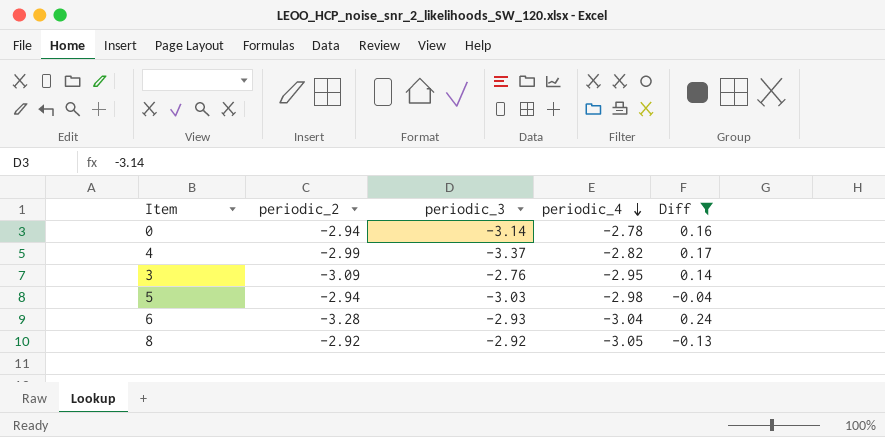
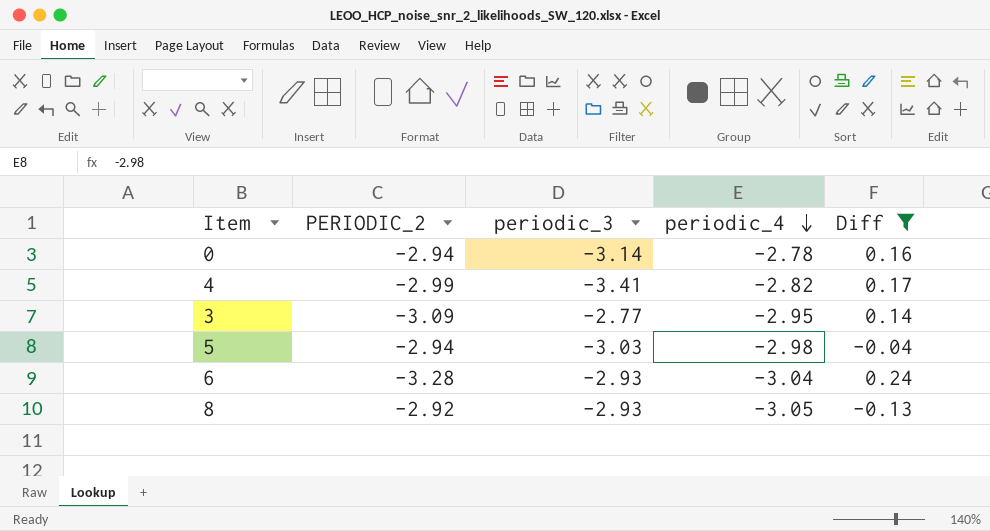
column name: periodic_2 -> PERIODIC_2
4 | periodic_3: -3.37 -> -3.41
3 | periodic_3: -2.76 -> -2.77
8 | periodic_3: -2.92 -> -2.93

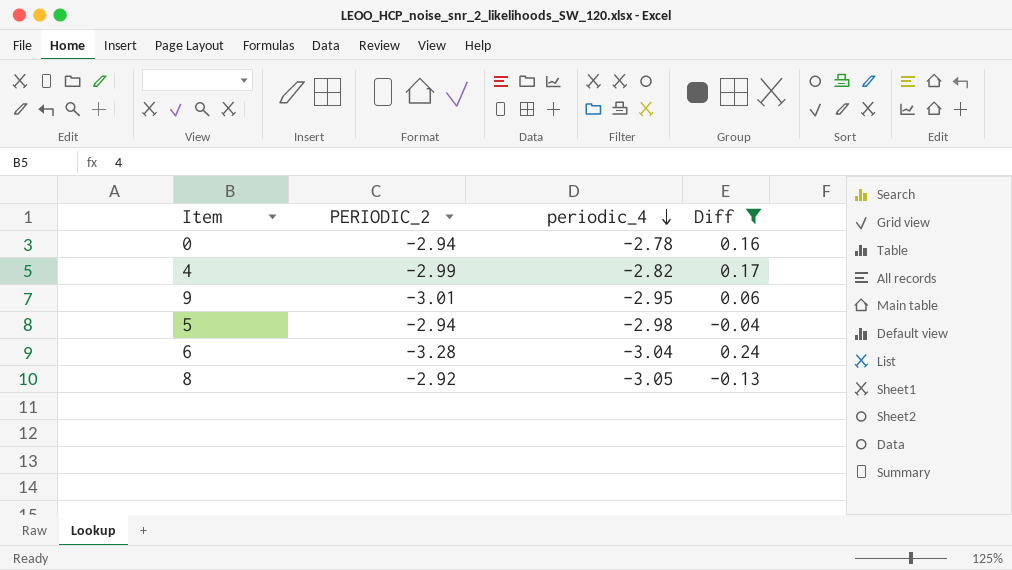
column periodic_3 | position: 3 -> none
row 3: -3.09 | -2.77 | -2.95 | 0.14 -> none
row 9: none -> -3.01 | -2.95 | 0.06

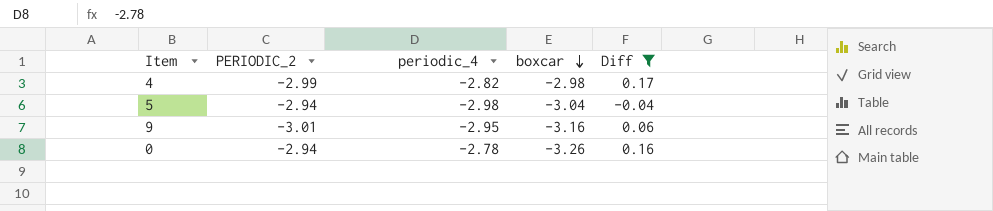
row order: periodic_4 descending -> boxcar descending
column boxcar | position: none -> 4
row 6: -3.28 | -3.04 | 0.24 -> none
row 8: -2.92 | -3.05 | -0.13 -> none

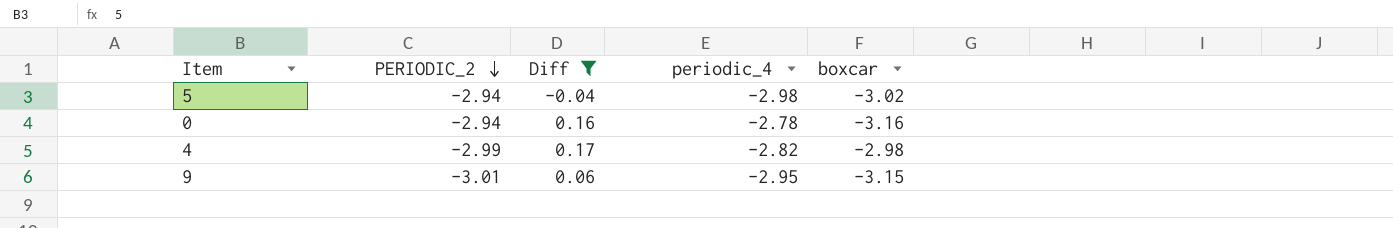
row order: boxcar descending -> PERIODIC_2 descending
column Diff | position: 5 -> 3
5 | boxcar: -3.04 -> -3.02
0 | boxcar: -3.26 -> -3.16
9 | boxcar: -3.16 -> -3.15

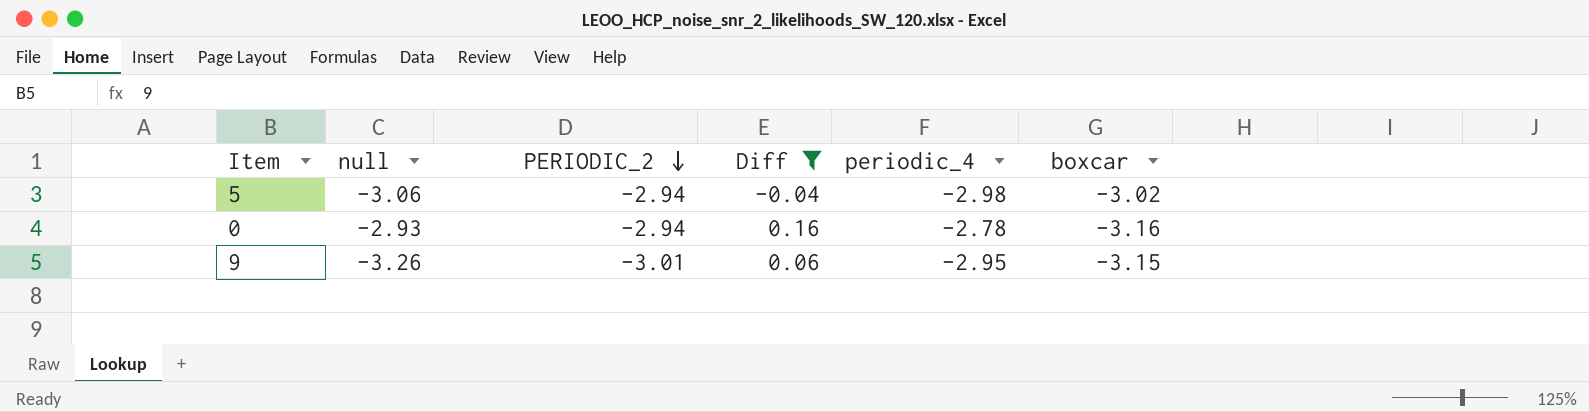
column null | position: none -> 2
row 4: -2.99 | 0.17 | -2.82 | -2.98 -> none

